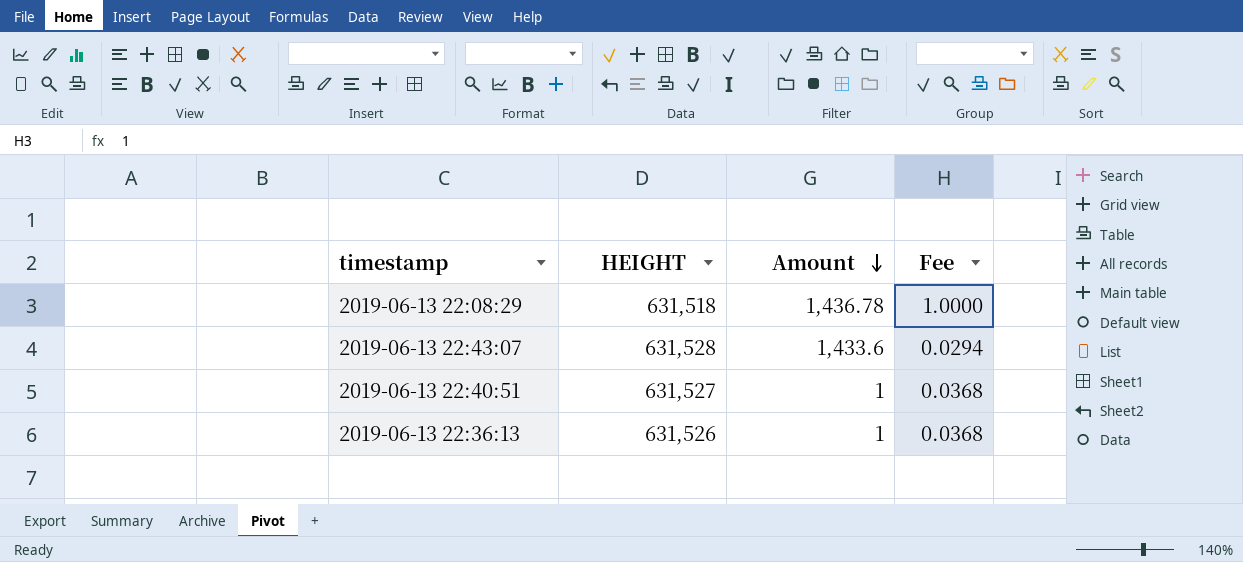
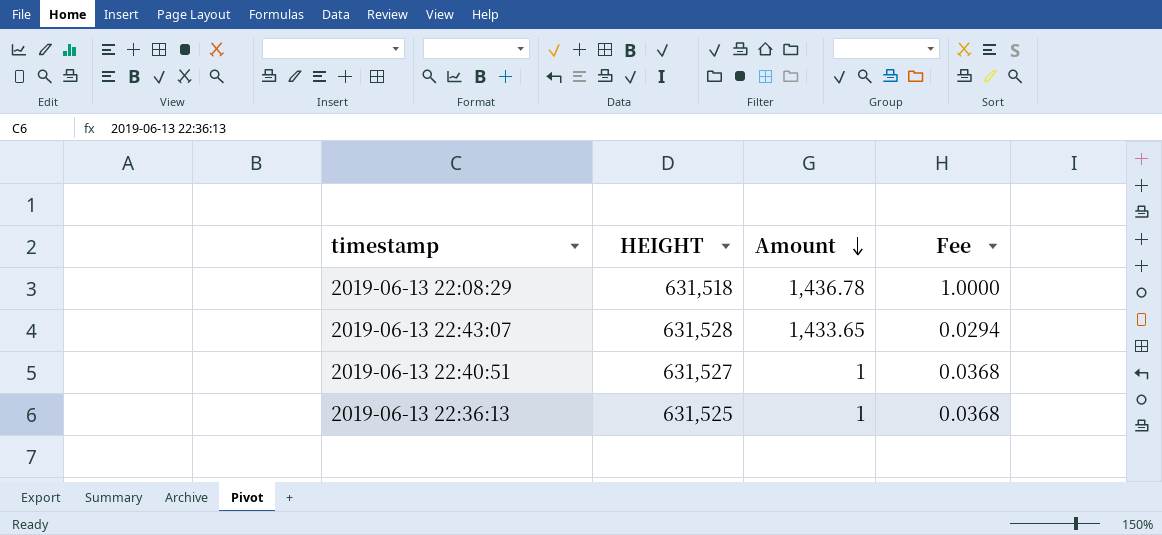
2019-06-13 22:43:07 | Amount: 1,433.6 -> 1,433.65
2019-06-13 22:36:13 | HEIGHT: 631,526 -> 631,525

